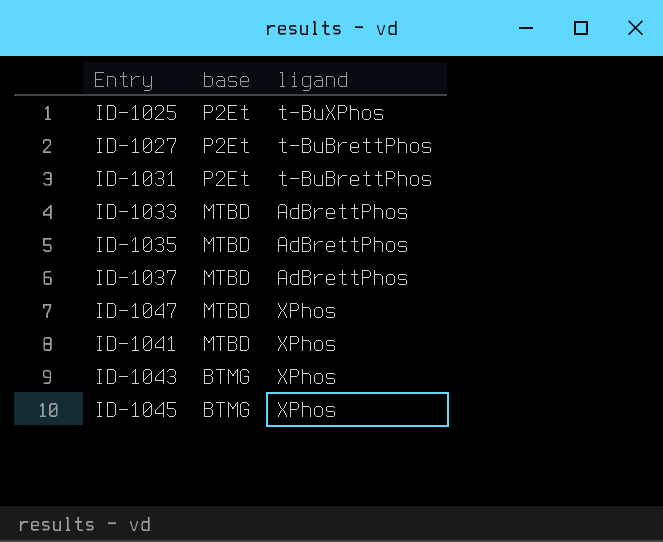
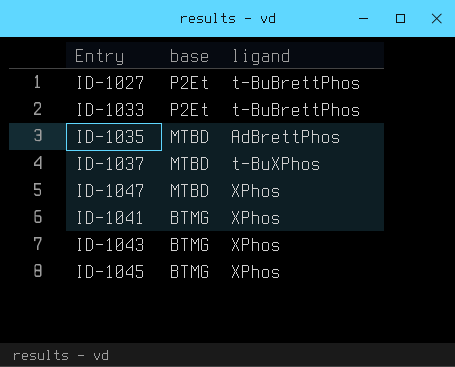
row ID-1025: P2Et | t-BuXPhos -> none
row ID-1031: P2Et | t-BuBrettPhos -> none
ID-1033 | base: MTBD -> P2Et
ID-1033 | ligand: AdBrettPhos -> t-BuBrettPhos
ID-1037 | ligand: AdBrettPhos -> t-BuXPhos
ID-1041 | base: MTBD -> BTMG

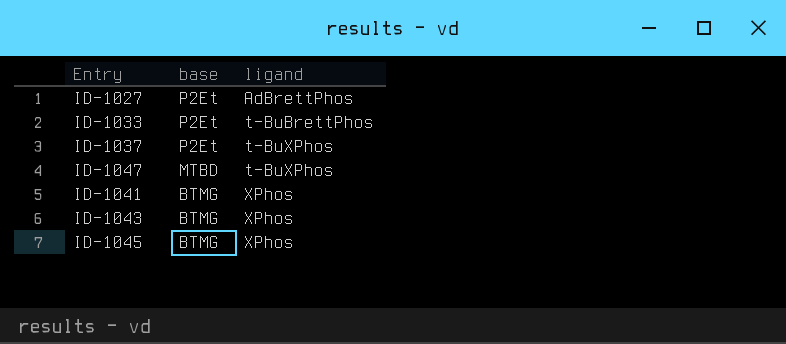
row ID-1035: MTBD | AdBrettPhos -> none
ID-1027 | ligand: t-BuBrettPhos -> AdBrettPhos
ID-1037 | base: MTBD -> P2Et
ID-1047 | ligand: XPhos -> t-BuXPhos

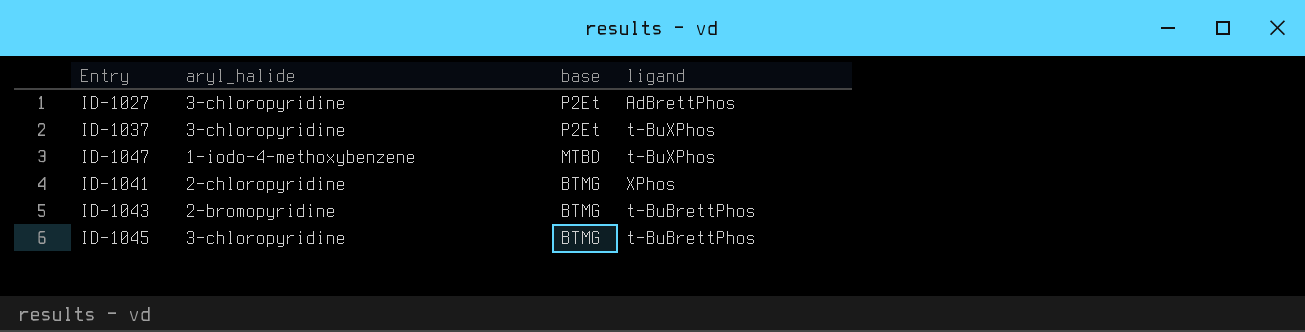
column aryl_halide | position: none -> 2
row ID-1033: P2Et | t-BuBrettPhos -> none
ID-1043 | ligand: XPhos -> t-BuBrettPhos
ID-1045 | ligand: XPhos -> t-BuBrettPhos

